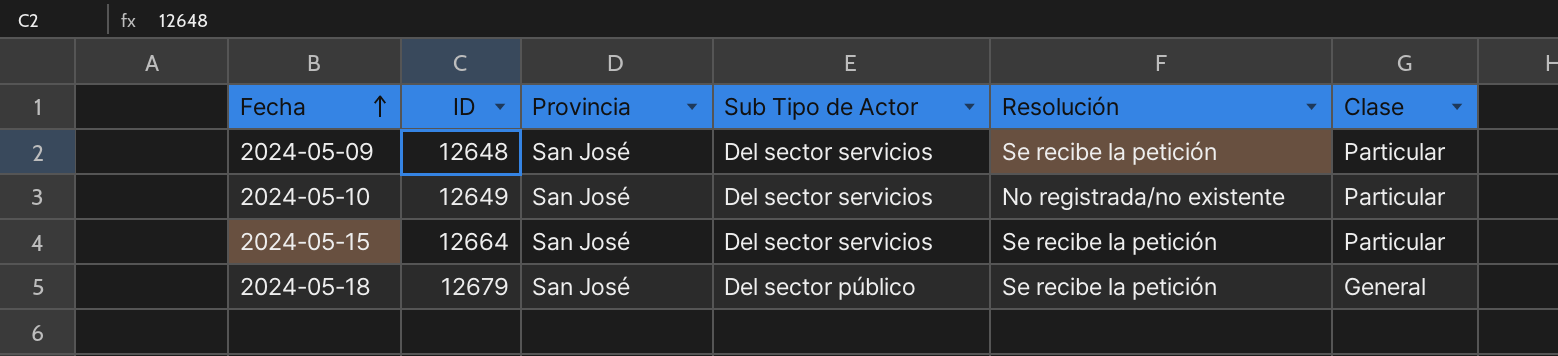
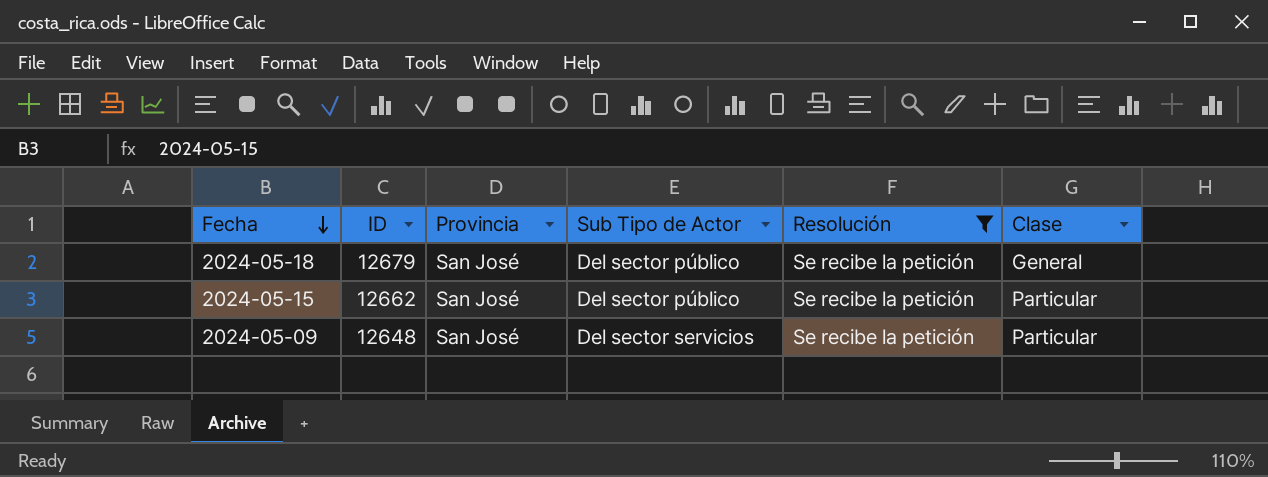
filter: none -> Resolución = Se recibe la petición
row order: Fecha ascending -> Fecha descending
2024-05-15 | ID: 12664 -> 12662
2024-05-15 | Sub Tipo de Actor: Del sector servicios -> Del sector público

